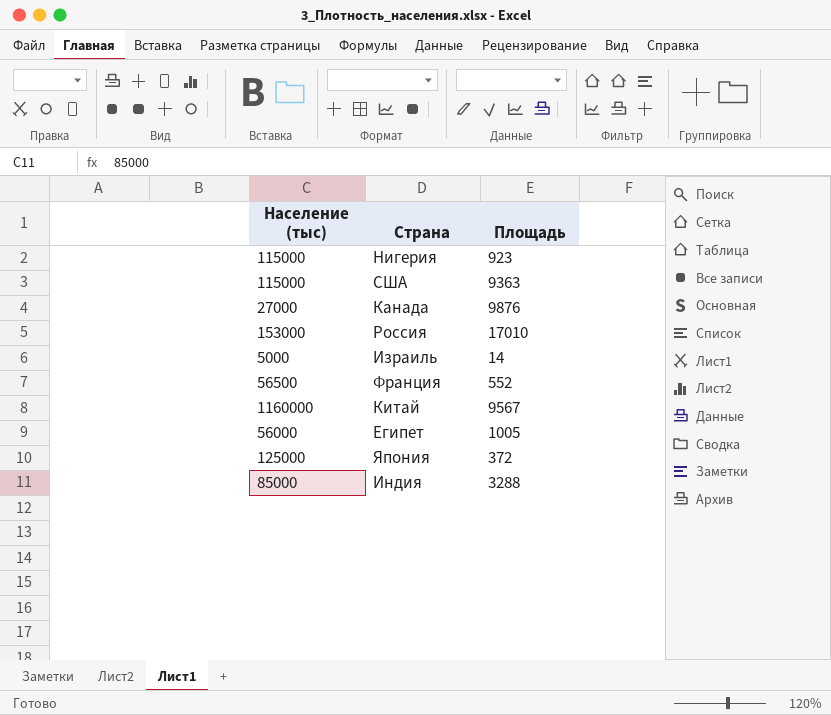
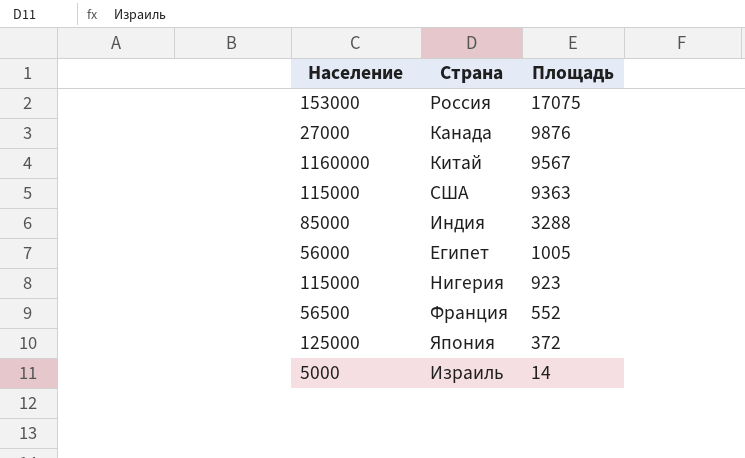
row order: none -> Площадь descending
column name: Население (тыс) -> Население
Россия | Площадь: 17010 -> 17075

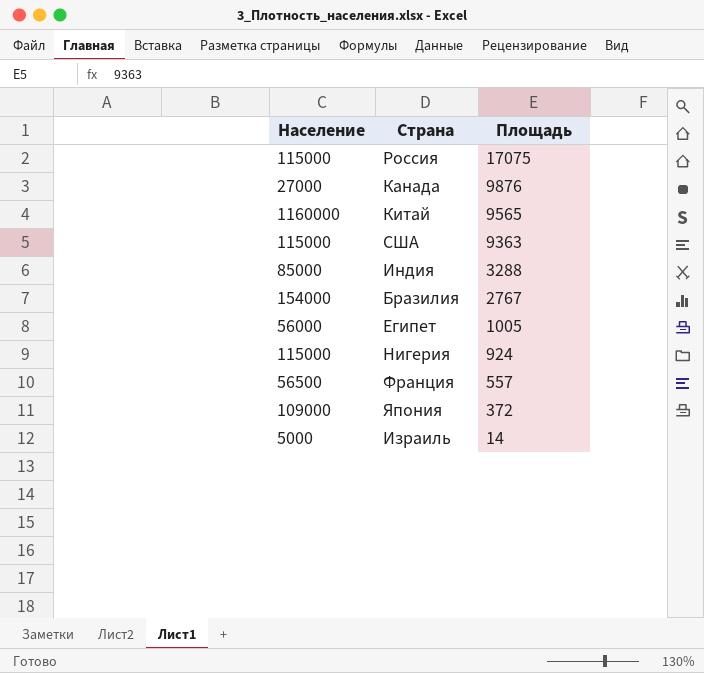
Россия | Население: 153000 -> 115000
Китай | Площадь: 9567 -> 9565
row Бразилия: none -> 154000 | 2767
Нигерия | Площадь: 923 -> 924
Франция | Площадь: 552 -> 557
Япония | Население: 125000 -> 109000

